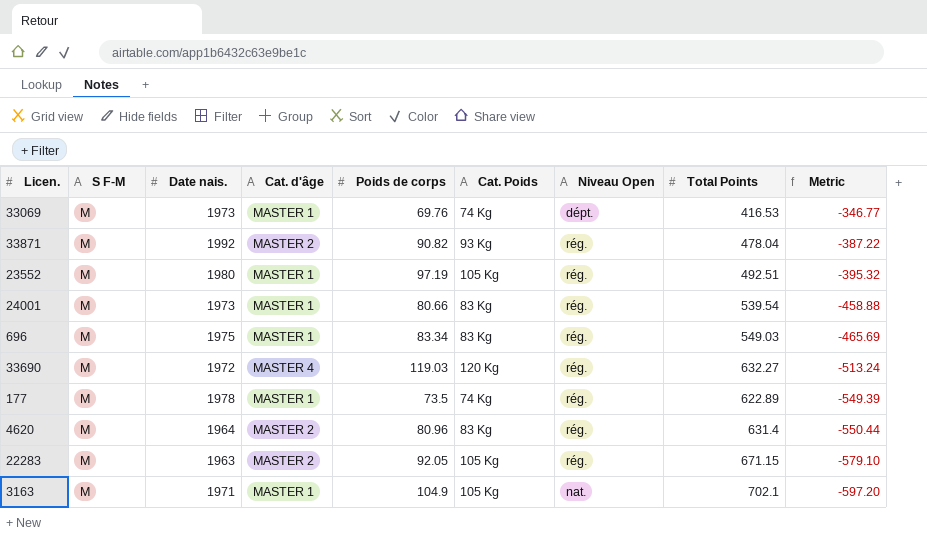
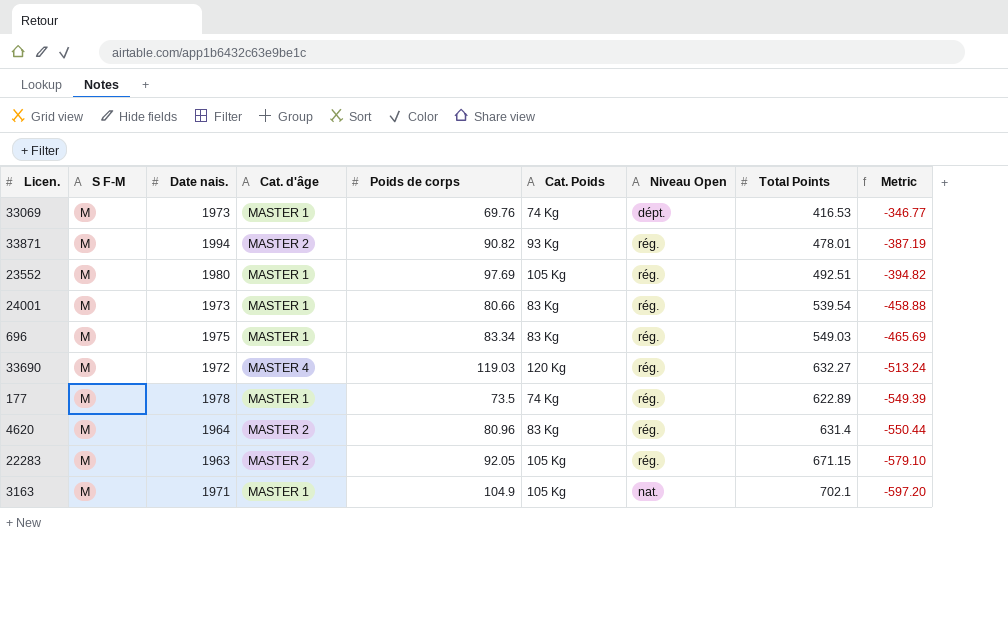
33871 | Date nais.: 1992 -> 1994
33871 | Total Points: 478.04 -> 478.01
33871 | Metric: -387.22 -> -387.19
23552 | Poids de corps: 97.19 -> 97.69
23552 | Metric: -395.32 -> -394.82

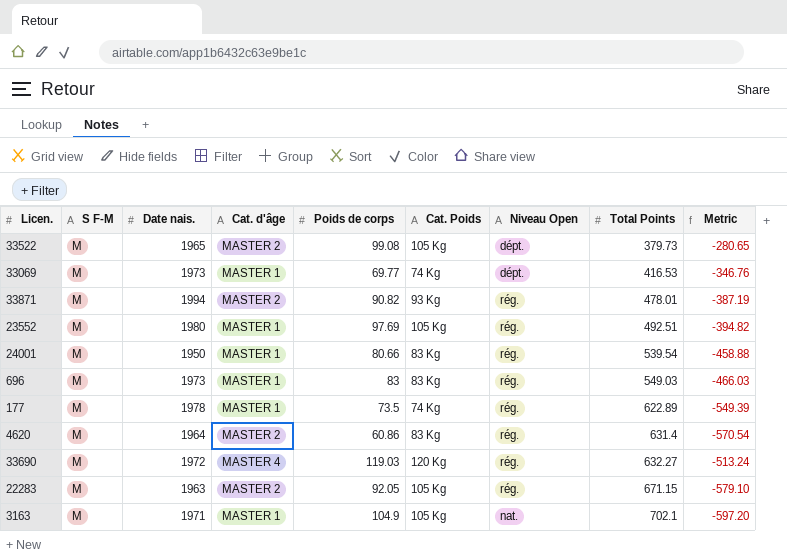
row order: Metric descending -> Total Points ascending
row 33522: none -> M | 1965 | MASTER 2 | 99.08 | 105 Kg | dépt. | 379.73 | -280.65
33069 | Poids de corps: 69.76 -> 69.77
33069 | Metric: -346.77 -> -346.76
24001 | Date nais.: 1973 -> 1950
696 | Date nais.: 1975 -> 1973
696 | Poids de corps: 83.34 -> 83
696 | Metric: -465.69 -> -466.03
4620 | Poids de corps: 80.96 -> 60.86
4620 | Metric: -550.44 -> -570.54

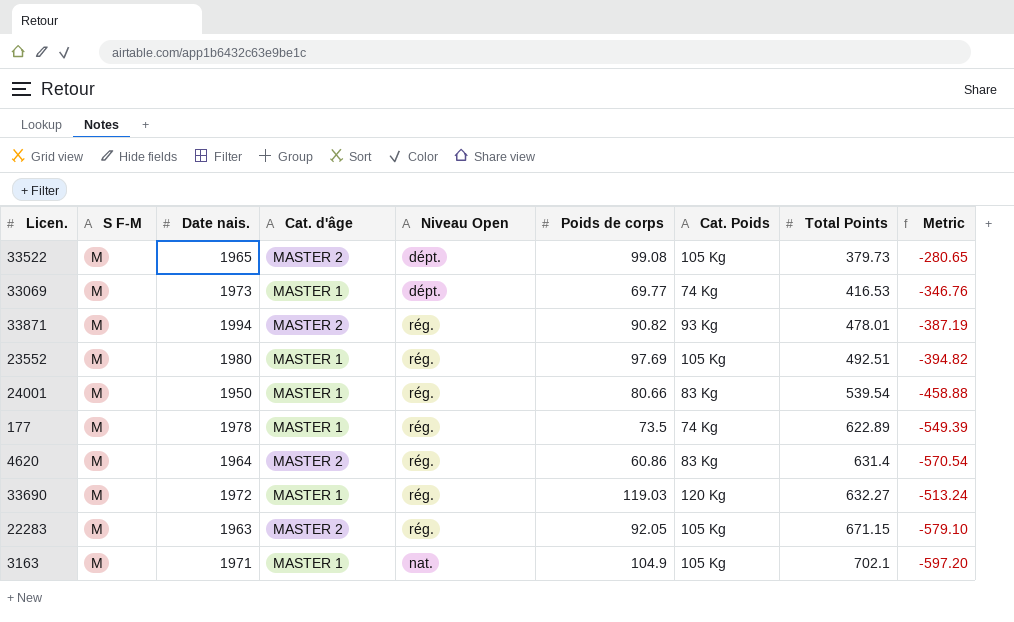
column Niveau Open | position: 7 -> 5
row 696: M | 1973 | MASTER 1 | 83 | 83 Kg | rég. | 549.03 | -466.03 -> none
33690 | Cat. d'âge: MASTER 4 -> MASTER 1

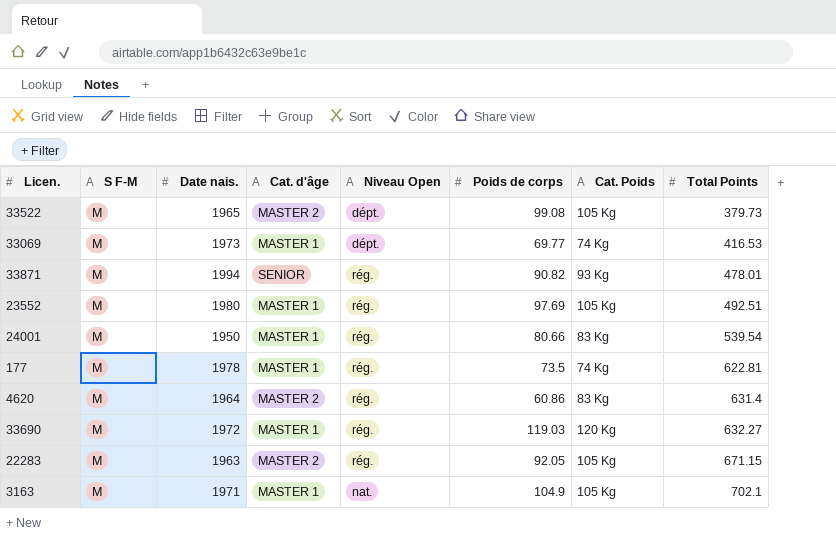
column Metric | formula: [Poids de corps] - [Total Points] -> none
33871 | Cat. d'âge: MASTER 2 -> SENIOR
177 | Total Points: 622.89 -> 622.81

